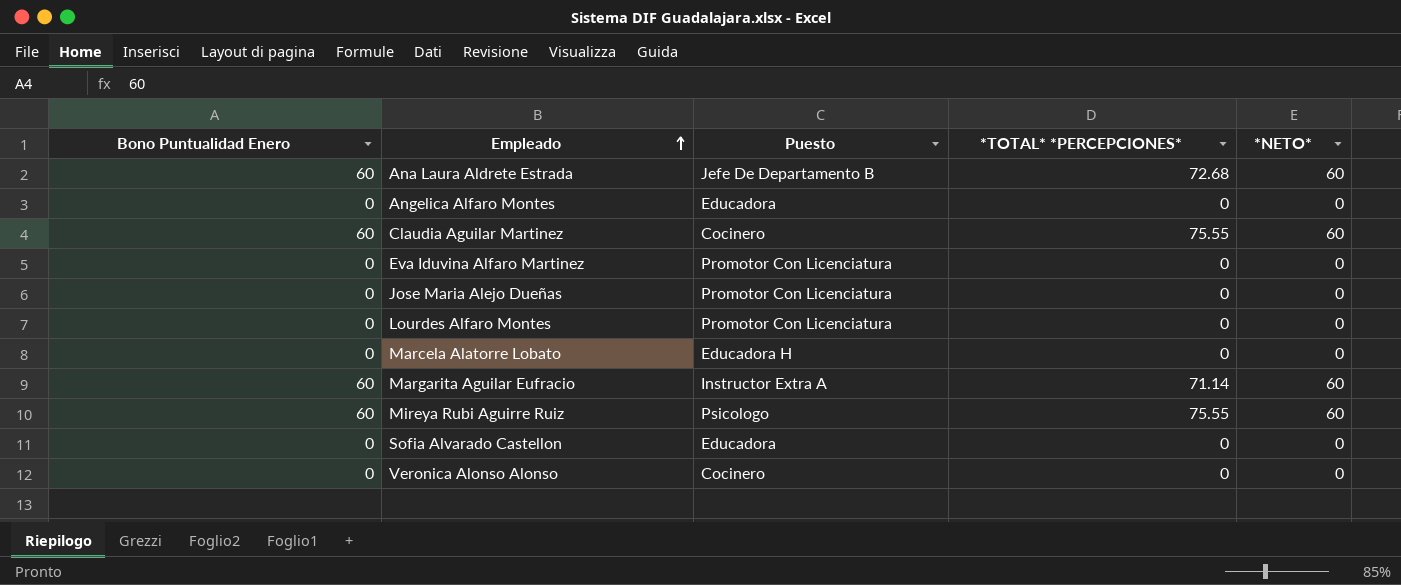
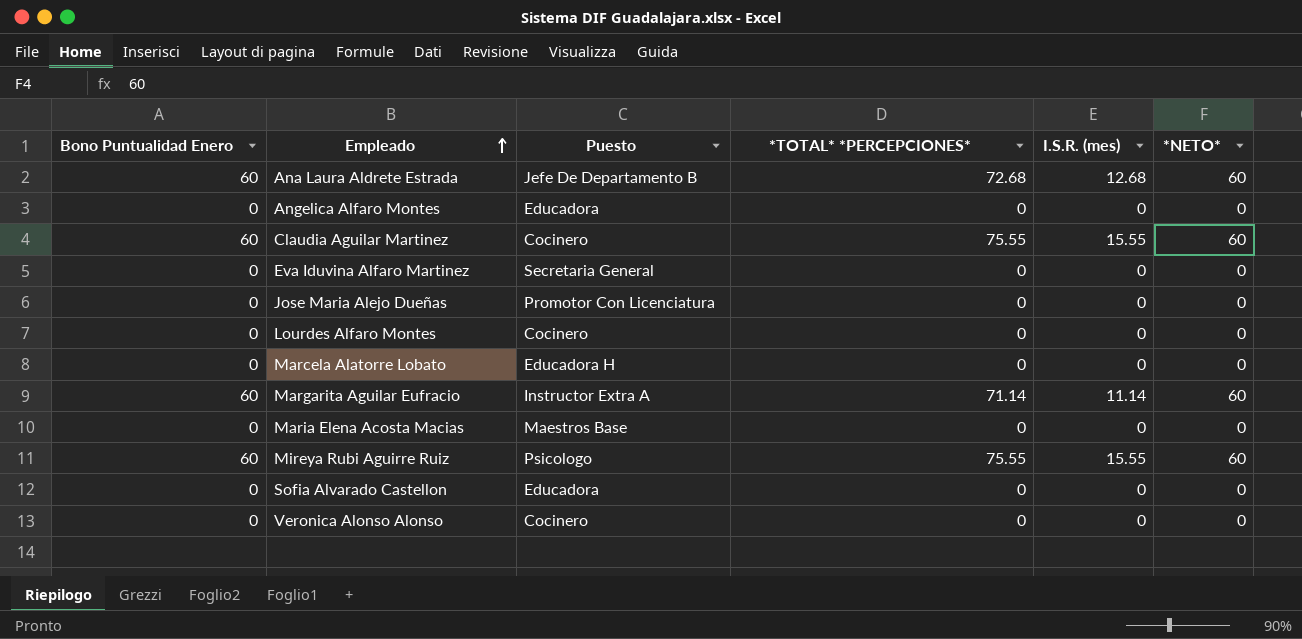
column I.S.R. (mes) | position: none -> 5
Eva Iduvina Alfaro Martinez | Puesto: Promotor Con Licenciatura -> Secretaria General
Lourdes Alfaro Montes | Puesto: Promotor Con Licenciatura -> Cocinero
row Maria Elena Acosta Macias: none -> 0 | Maestros Base | 0 | 0 | 0

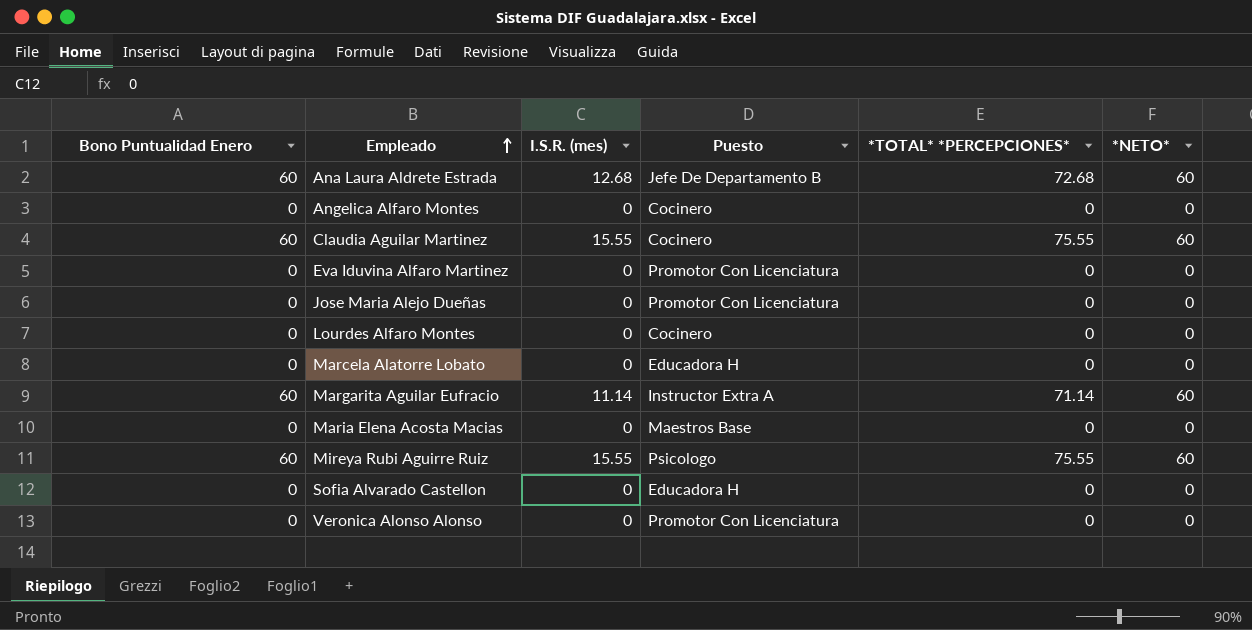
column I.S.R. (mes) | position: 5 -> 3
Angelica Alfaro Montes | Puesto: Educadora -> Cocinero
Eva Iduvina Alfaro Martinez | Puesto: Secretaria General -> Promotor Con Licenciatura
Sofia Alvarado Castellon | Puesto: Educadora -> Educadora H
Veronica Alonso Alonso | Puesto: Cocinero -> Promotor Con Licenciatura

